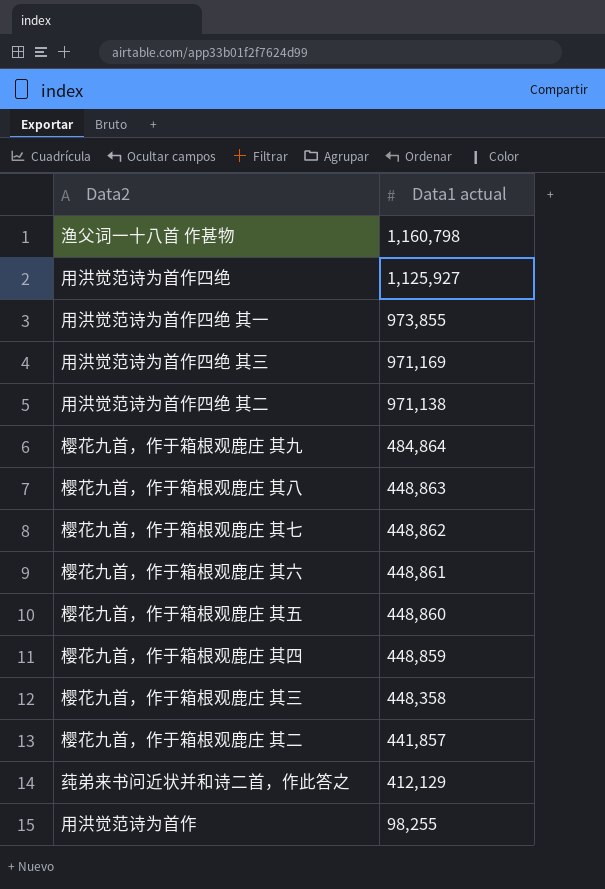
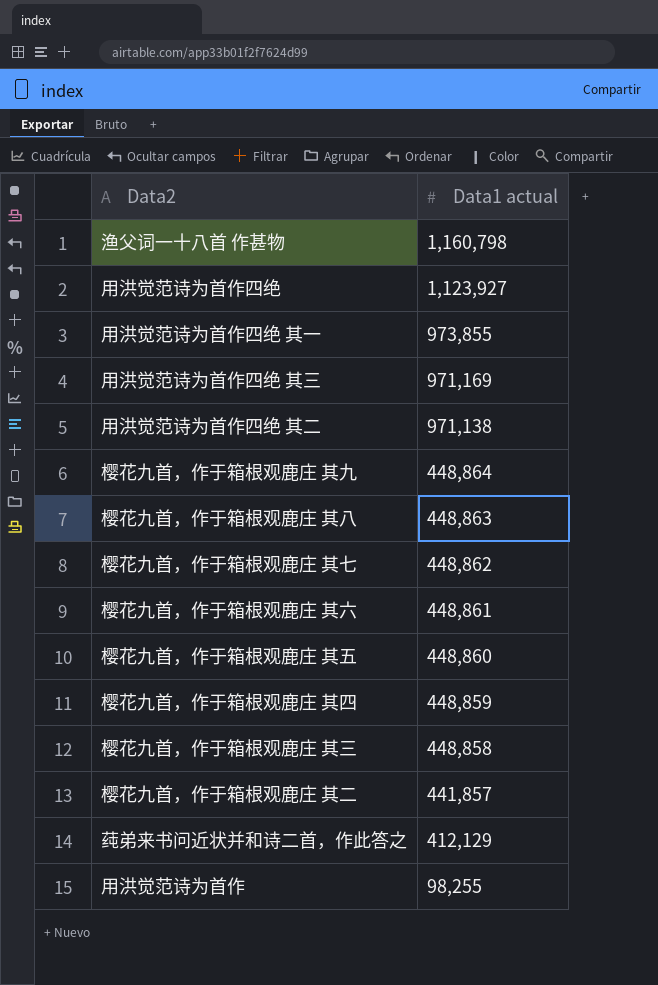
用洪觉范诗为首作四绝 | Data1 actual: 1,125,927 -> 1,123,927
樱花九首，作于箱根观鹿庄 其九 | Data1 actual: 484,864 -> 448,864
樱花九首，作于箱根观鹿庄 其三 | Data1 actual: 448,358 -> 448,858

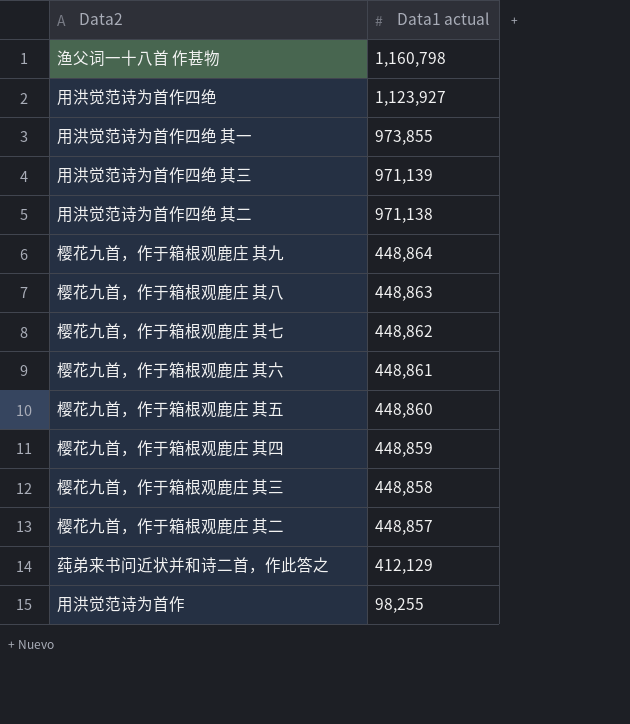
用洪觉范诗为首作四绝 其三 | Data1 actual: 971,169 -> 971,139
樱花九首，作于箱根观鹿庄 其二 | Data1 actual: 441,857 -> 448,857

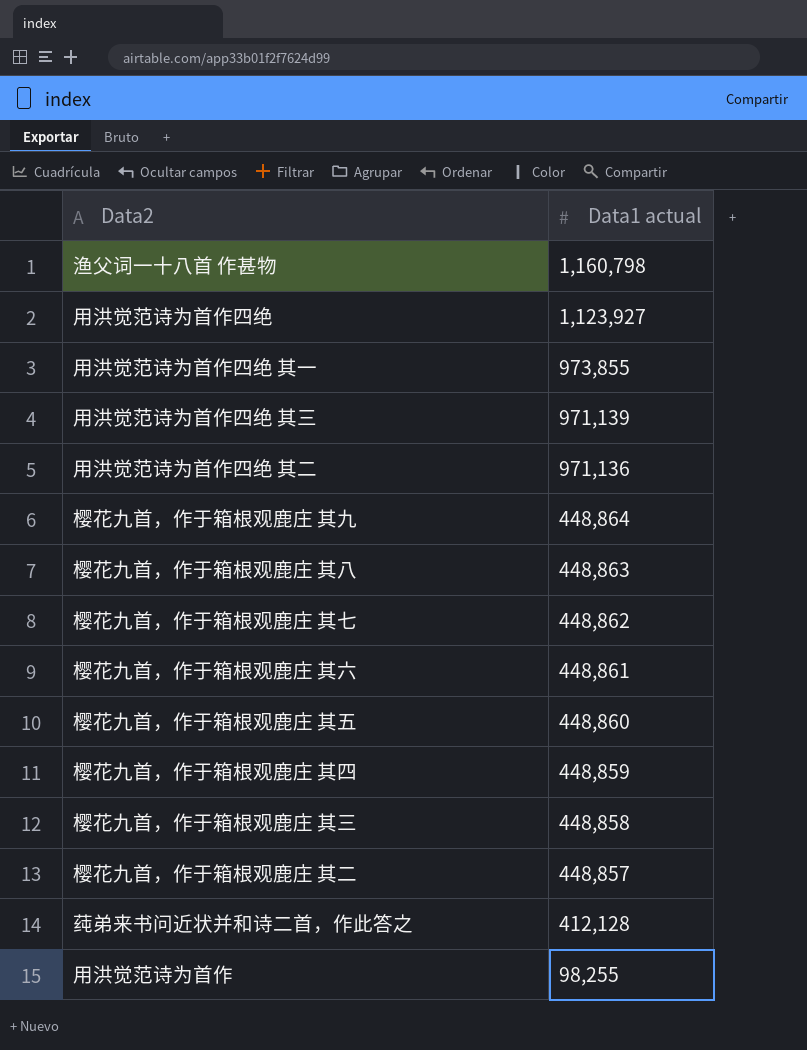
用洪觉范诗为首作四绝 其二 | Data1 actual: 971,138 -> 971,136
莼弟来书问近状并和诗二首，作此答之 | Data1 actual: 412,129 -> 412,128

